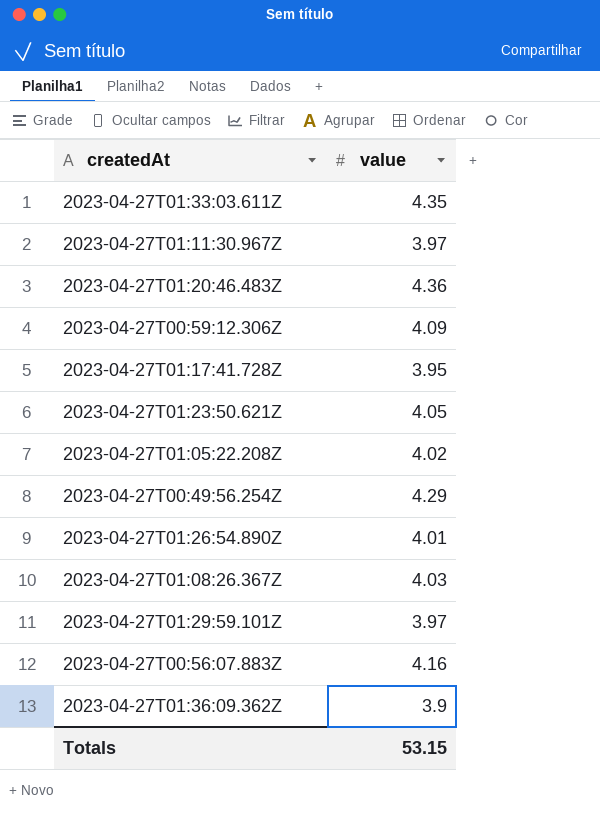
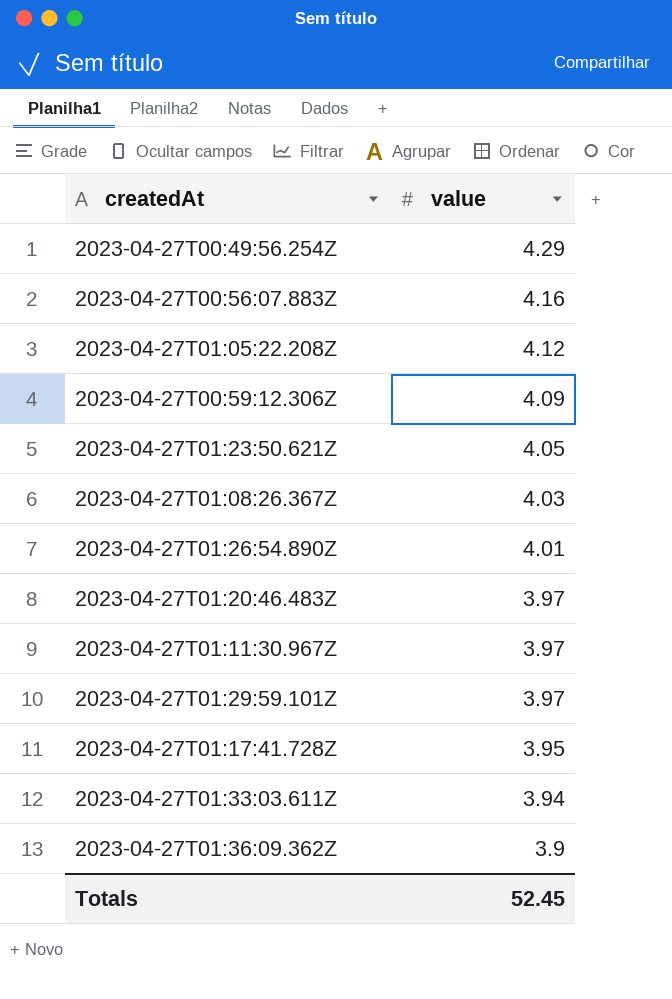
row order: none -> value descending
2023-04-27T01:05:22.208Z | value: 4.02 -> 4.12
2023-04-27T01:20:46.483Z | value: 4.36 -> 3.97
2023-04-27T01:33:03.611Z | value: 4.35 -> 3.94
Totals | value: 53.15 -> 52.45

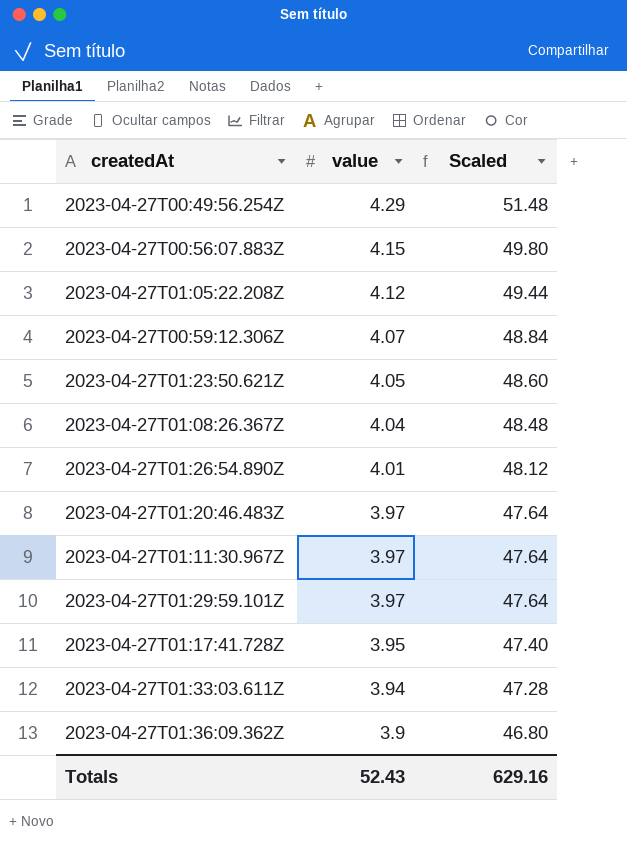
column Scaled | formula: none -> [value] * 12
2023-04-27T00:56:07.883Z | value: 4.16 -> 4.15
2023-04-27T00:59:12.306Z | value: 4.09 -> 4.07
2023-04-27T01:08:26.367Z | value: 4.03 -> 4.04
Totals | value: 52.45 -> 52.43

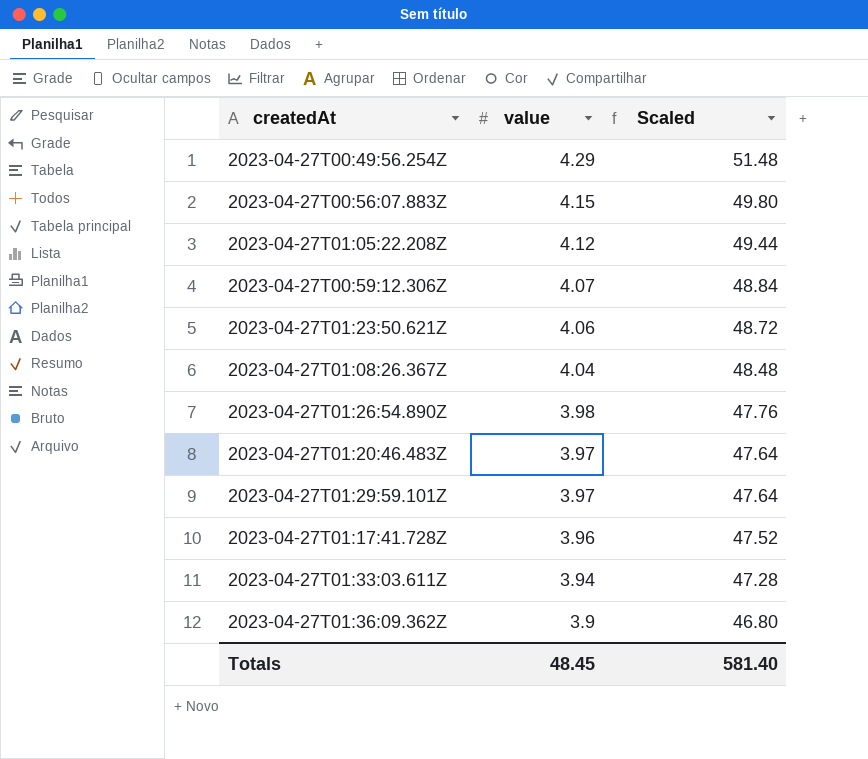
row 2023-04-27T01:11:30.967Z: 3.97 | 47.64 -> none
2023-04-27T01:23:50.621Z | value: 4.05 -> 4.06
2023-04-27T01:23:50.621Z | Scaled: 48.60 -> 48.72
2023-04-27T01:26:54.890Z | value: 4.01 -> 3.98
2023-04-27T01:26:54.890Z | Scaled: 48.12 -> 47.76
2023-04-27T01:17:41.728Z | value: 3.95 -> 3.96
2023-04-27T01:17:41.728Z | Scaled: 47.40 -> 47.52
Totals | value: 52.43 -> 48.45
Totals | Scaled: 629.16 -> 581.40

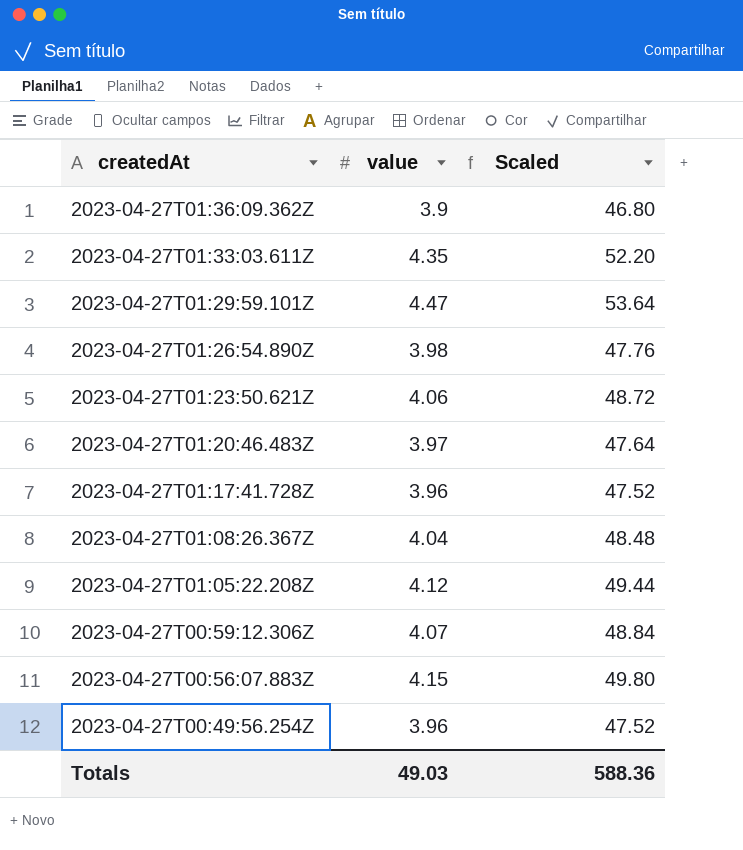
row order: value descending -> createdAt descending
2023-04-27T01:33:03.611Z | value: 3.94 -> 4.35
2023-04-27T01:33:03.611Z | Scaled: 47.28 -> 52.20
2023-04-27T01:29:59.101Z | value: 3.97 -> 4.47
2023-04-27T01:29:59.101Z | Scaled: 47.64 -> 53.64
2023-04-27T00:49:56.254Z | value: 4.29 -> 3.96
2023-04-27T00:49:56.254Z | Scaled: 51.48 -> 47.52
Totals | value: 48.45 -> 49.03
Totals | Scaled: 581.40 -> 588.36

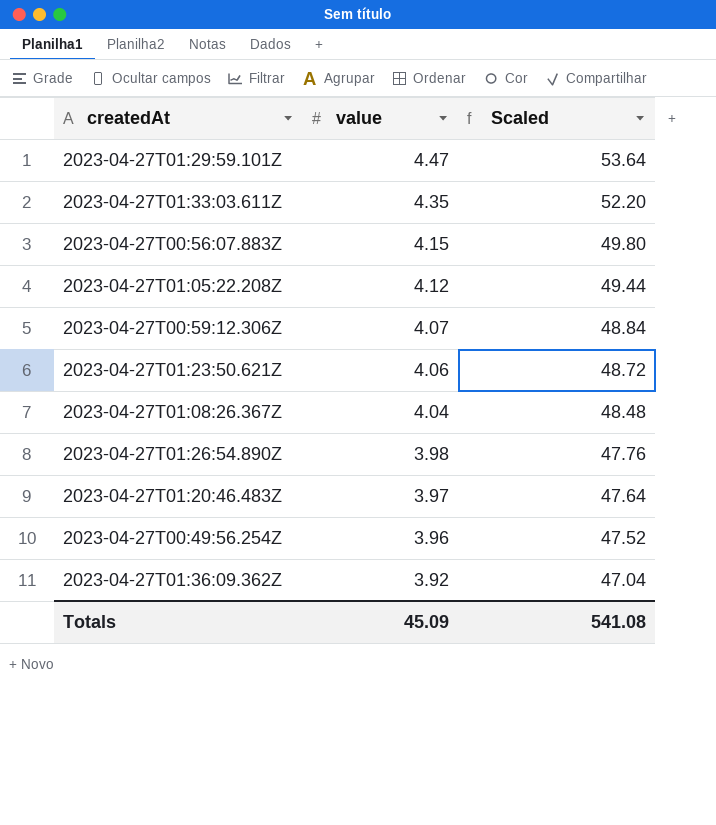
row order: createdAt descending -> value descending
row 2023-04-27T01:17:41.728Z: 3.96 | 47.52 -> none
2023-04-27T01:36:09.362Z | value: 3.9 -> 3.92
2023-04-27T01:36:09.362Z | Scaled: 46.80 -> 47.04
Totals | value: 49.03 -> 45.09
Totals | Scaled: 588.36 -> 541.08

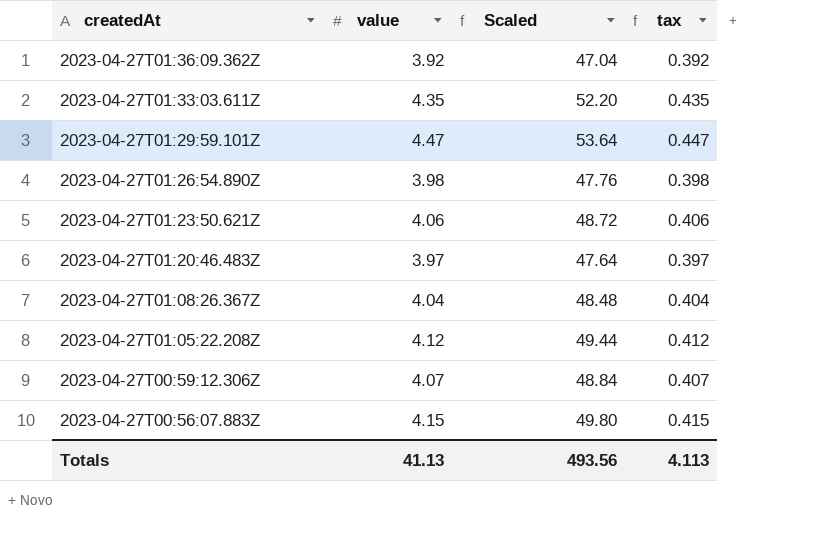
row order: value descending -> createdAt descending
column tax | formula: none -> [value] * 0.1
row 2023-04-27T00:49:56.254Z: 3.96 | 47.52 -> none
Totals | value: 45.09 -> 41.13
Totals | Scaled: 541.08 -> 493.56

